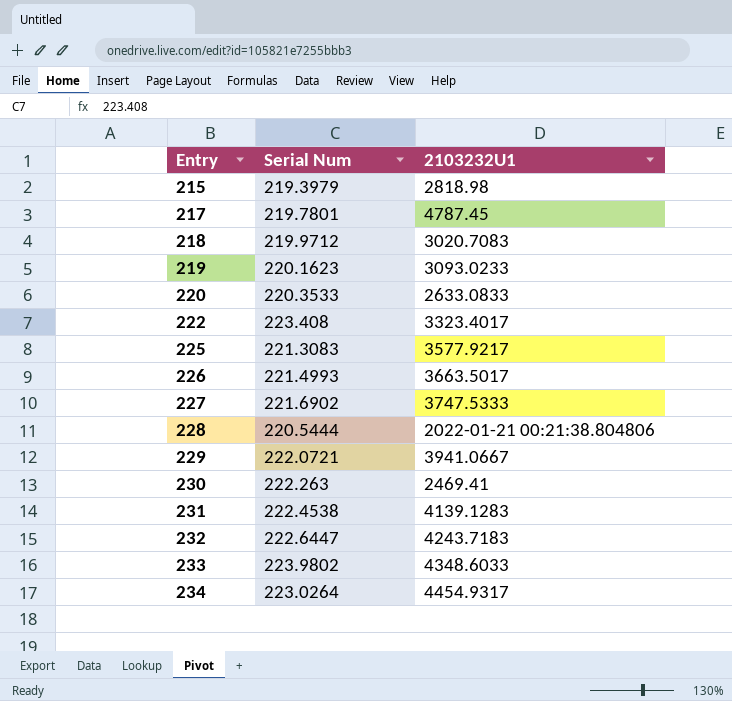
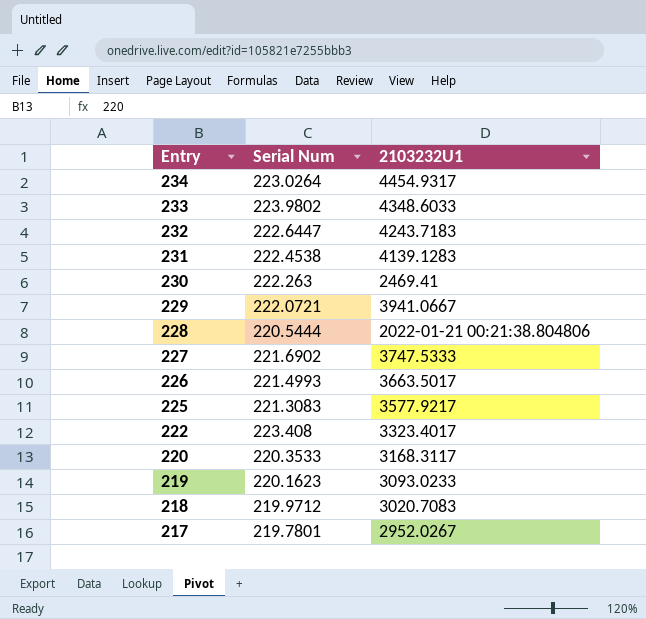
row order: Entry ascending -> Entry descending
row 215: 219.3979 | 2818.98 -> none
220 | 2103232U1: 2633.0833 -> 3168.3117
217 | 2103232U1: 4787.45 -> 2952.0267

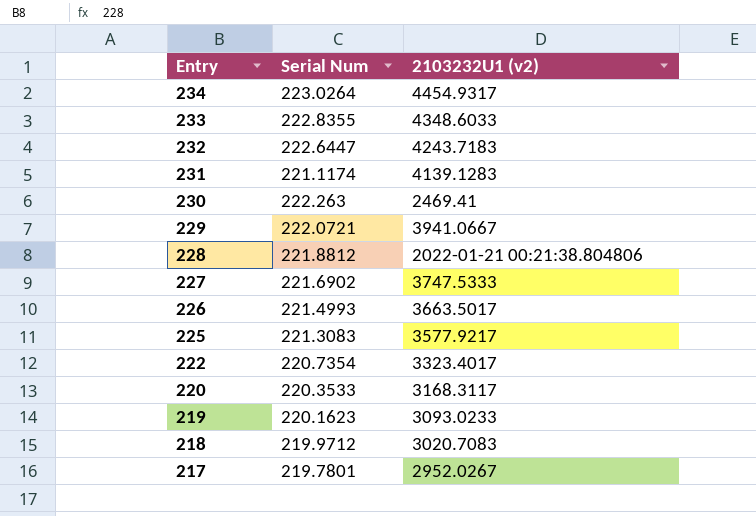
column name: 2103232U1 -> 2103232U1 (v2)
233 | Serial Num: 223.9802 -> 222.8355
231 | Serial Num: 222.4538 -> 221.1174
228 | Serial Num: 220.5444 -> 221.8812
222 | Serial Num: 223.408 -> 220.7354

